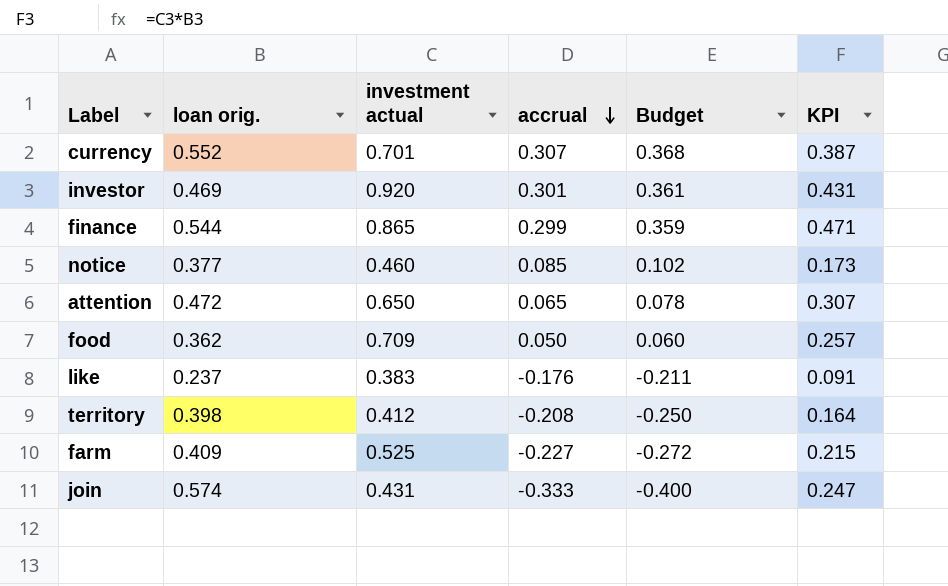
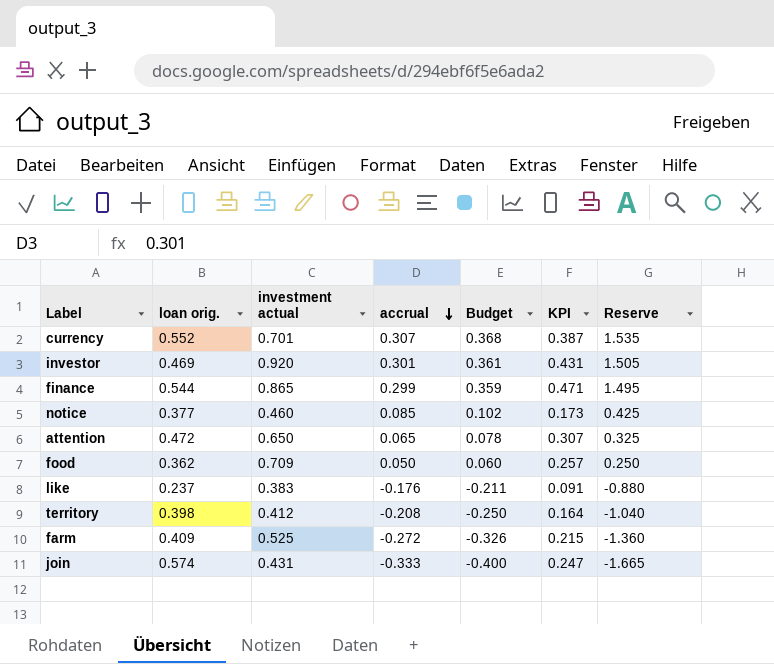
column Reserve | formula: none -> [accrual] * 5
farm | accrual: -0.227 -> -0.272
farm | Budget: -0.272 -> -0.326

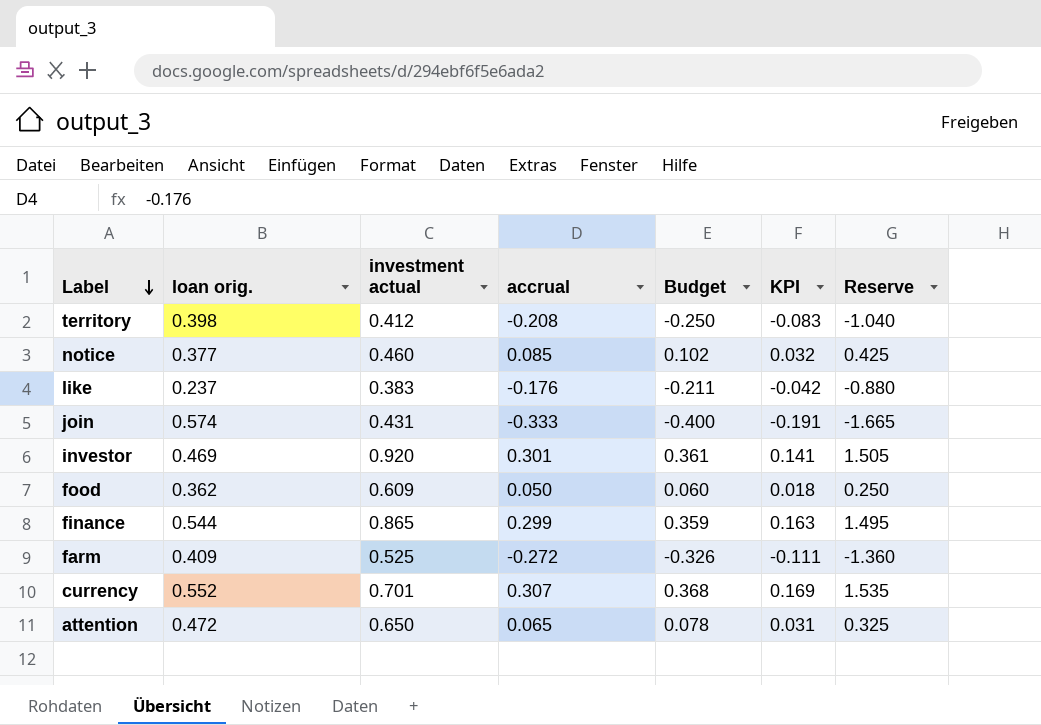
row order: accrual descending -> Label descending
column KPI | formula: [loan orig.] * [investment actual] -> [loan orig.] * [accrual]
food | investment actual: 0.709 -> 0.609

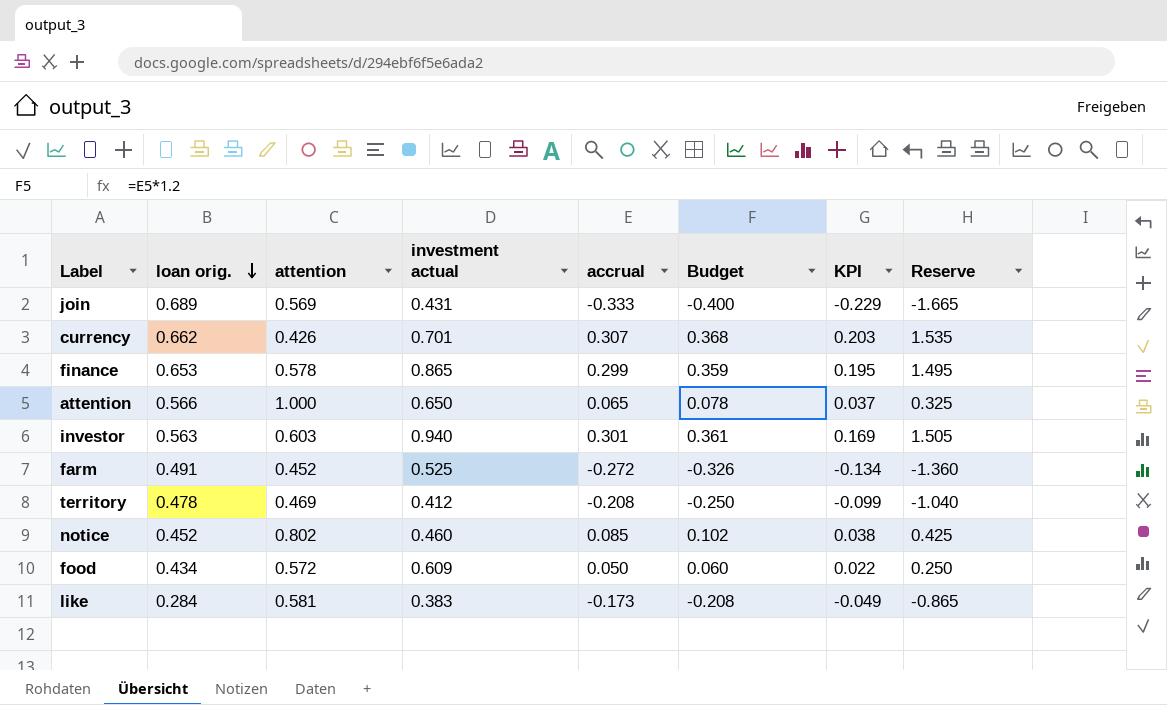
row order: Label descending -> loan orig. descending
column attention | position: none -> 3
join | loan orig.: 0.574 -> 0.689
join | KPI: -0.191 -> -0.229
currency | loan orig.: 0.552 -> 0.662
currency | KPI: 0.169 -> 0.203
finance | loan orig.: 0.544 -> 0.653
finance | KPI: 0.163 -> 0.195
attention | loan orig.: 0.472 -> 0.566
attention | KPI: 0.031 -> 0.037
investor | loan orig.: 0.469 -> 0.563
investor | investment actual: 0.920 -> 0.940
investor | KPI: 0.141 -> 0.169
farm | loan orig.: 0.409 -> 0.491
farm | KPI: -0.111 -> -0.134
territory | loan orig.: 0.398 -> 0.478
territory | KPI: -0.083 -> -0.099
notice | loan orig.: 0.377 -> 0.452
notice | KPI: 0.032 -> 0.038
food | loan orig.: 0.362 -> 0.434
food | KPI: 0.018 -> 0.022
like | loan orig.: 0.237 -> 0.284
like | accrual: -0.176 -> -0.173
like | Budget: -0.211 -> -0.208
like | KPI: -0.042 -> -0.049
like | Reserve: -0.880 -> -0.865

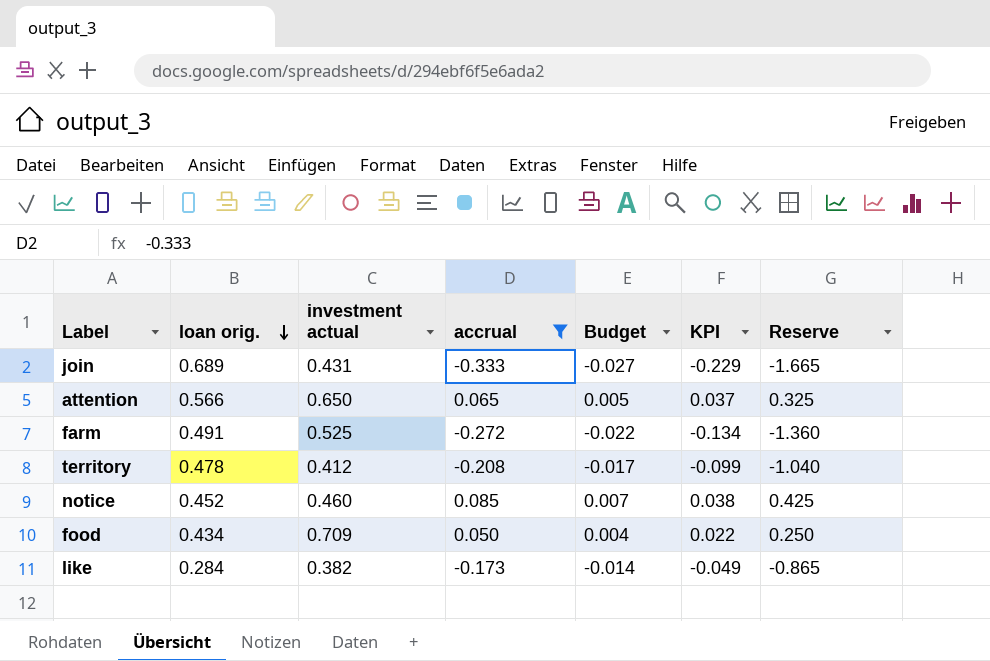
filter: none -> accrual <= 0.085
column attention | position: 3 -> none
column Budget | formula: [accrual] * 1.2 -> [accrual] * 0.08
food | investment actual: 0.609 -> 0.709
like | investment actual: 0.383 -> 0.382

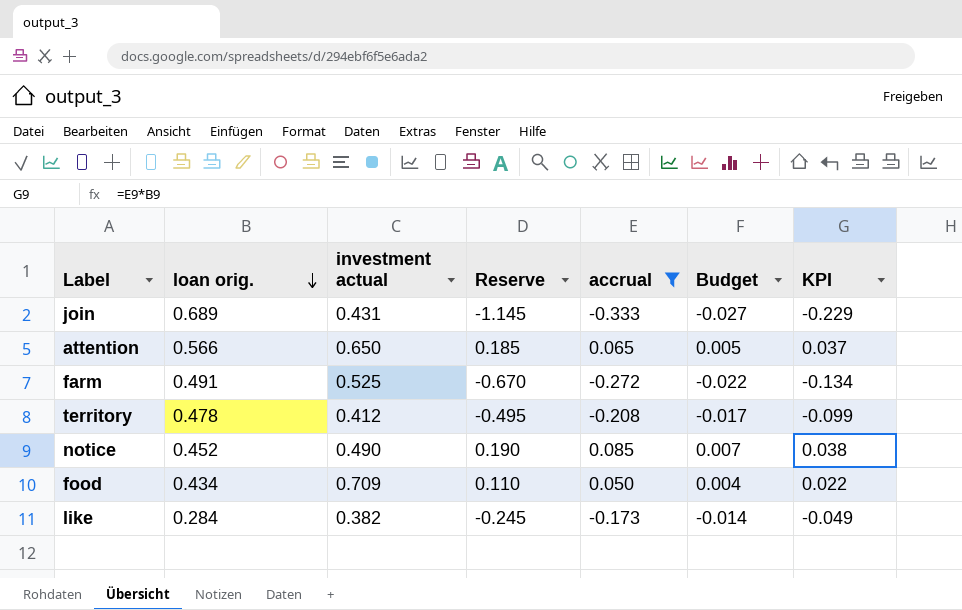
column Reserve | formula: [accrual] * 5 -> [KPI] * 5
column Reserve | position: 7 -> 4
notice | investment actual: 0.460 -> 0.490

